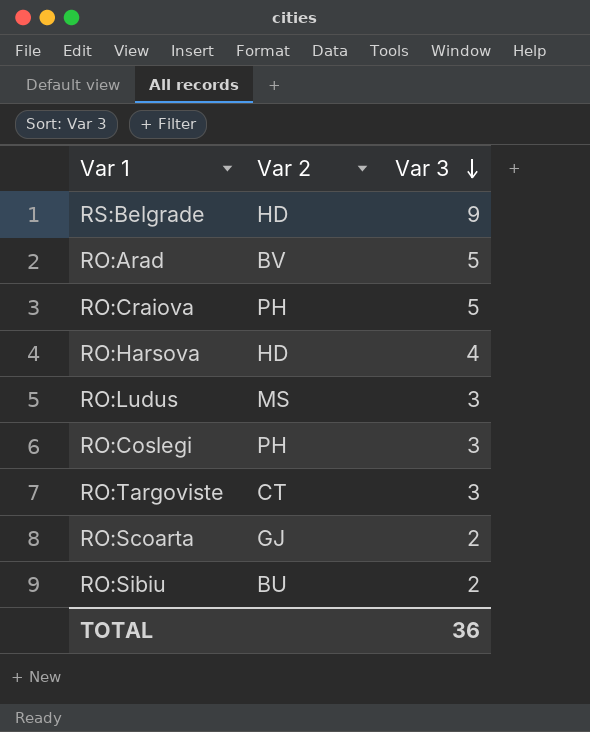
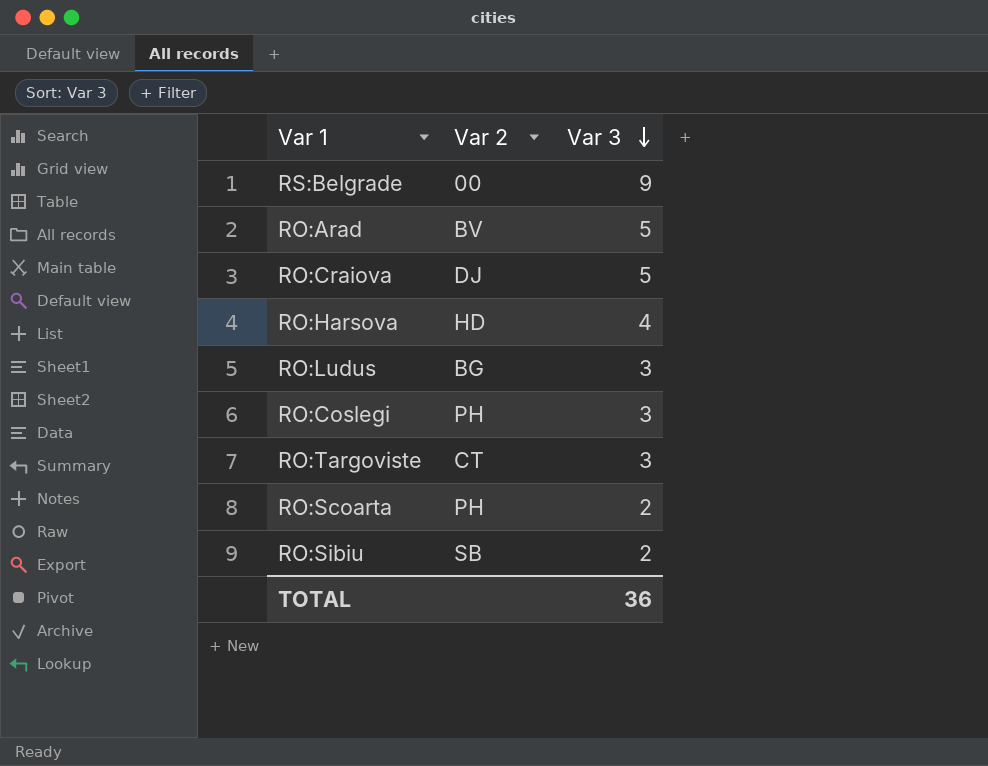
RS:Belgrade | Var 2: HD -> 00
RO:Craiova | Var 2: PH -> DJ
RO:Ludus | Var 2: MS -> BG
RO:Scoarta | Var 2: GJ -> PH
RO:Sibiu | Var 2: BU -> SB

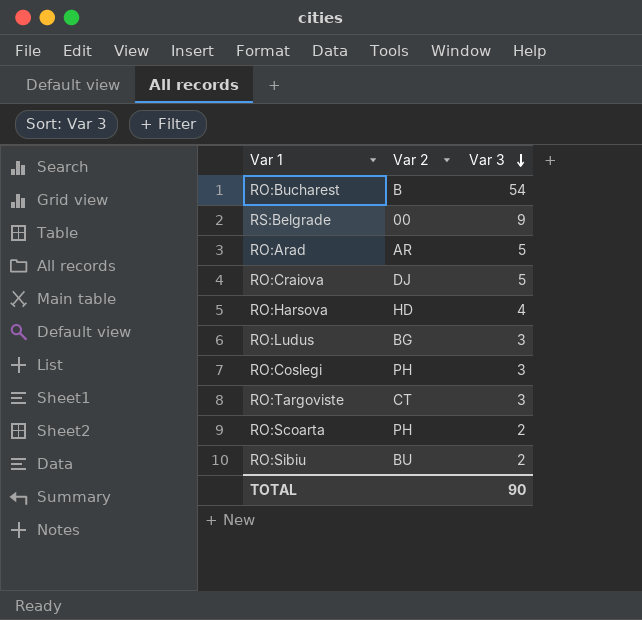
row RO:Bucharest: none -> B | 54
RO:Arad | Var 2: BV -> AR
RO:Sibiu | Var 2: SB -> BU
TOTAL | Var 3: 36 -> 90

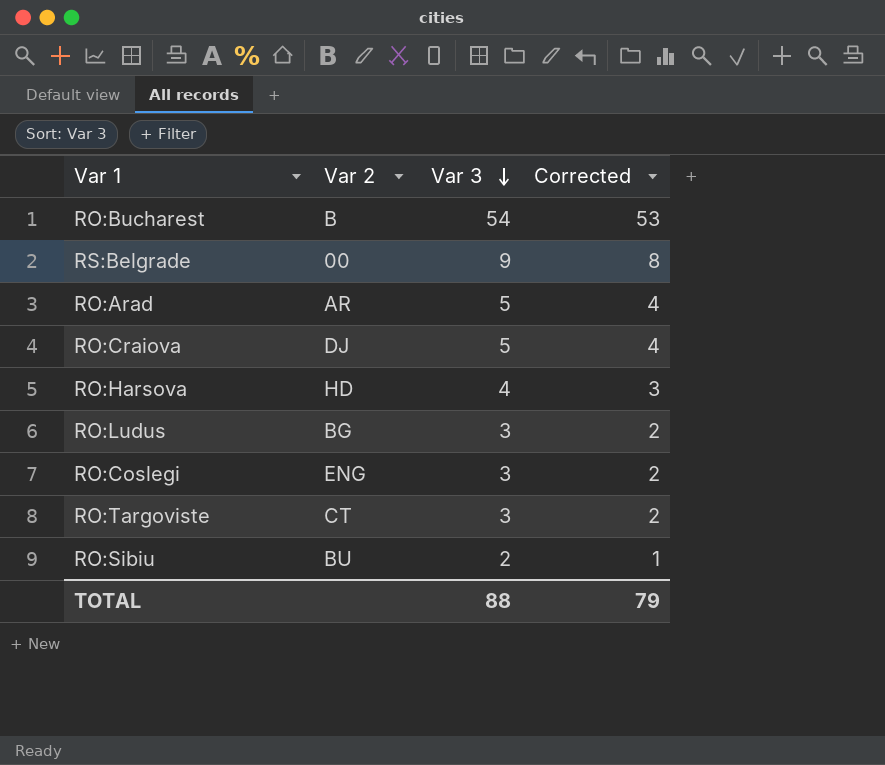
column Corrected | formula: none -> [Var 3] - 1
row RO:Scoarta: PH | 2 -> none
RO:Coslegi | Var 2: PH -> ENG
TOTAL | Var 3: 90 -> 88

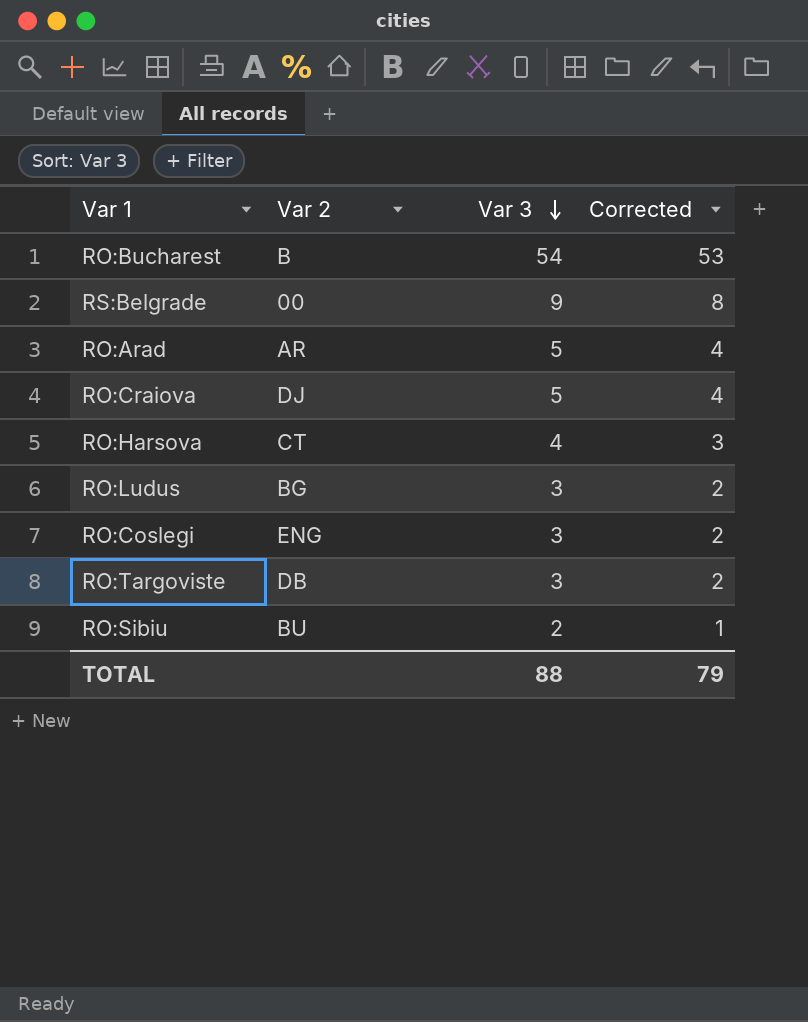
RO:Harsova | Var 2: HD -> CT
RO:Targoviste | Var 2: CT -> DB

